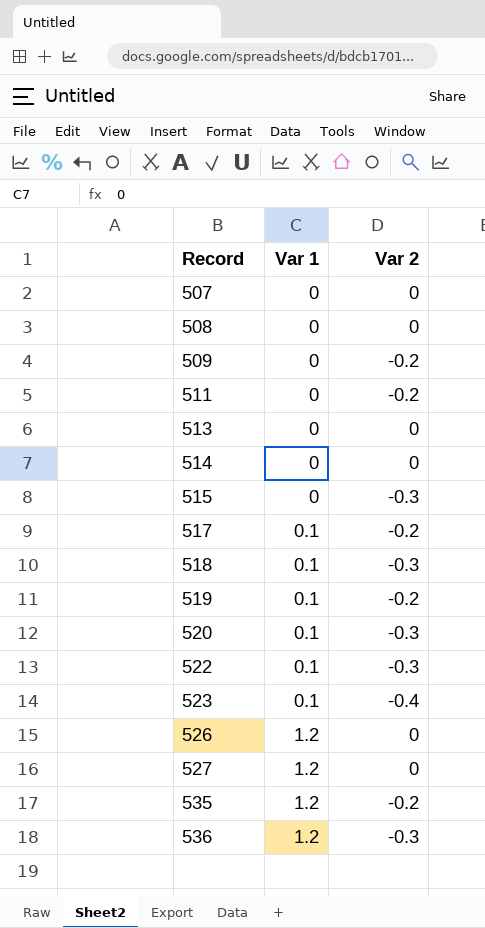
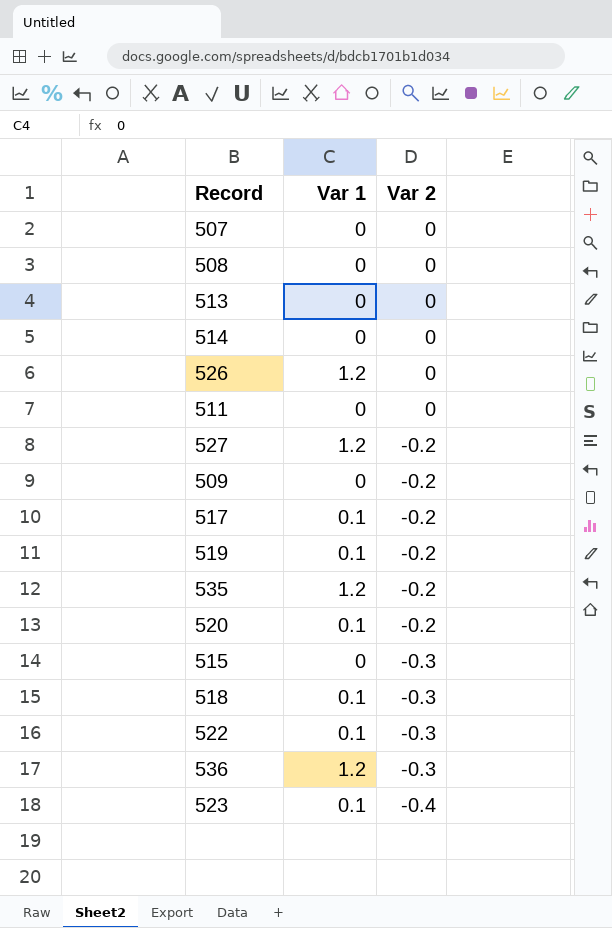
row order: Record ascending -> Var 2 descending
511 | Var 2: -0.2 -> 0
527 | Var 2: 0 -> -0.2
520 | Var 2: -0.3 -> -0.2

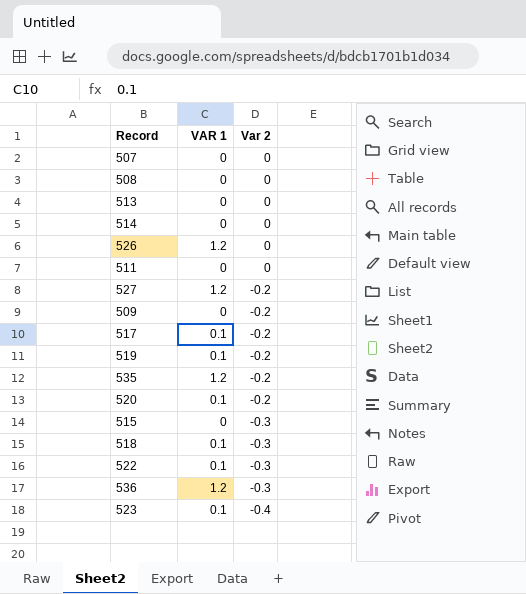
column name: Var 1 -> VAR 1

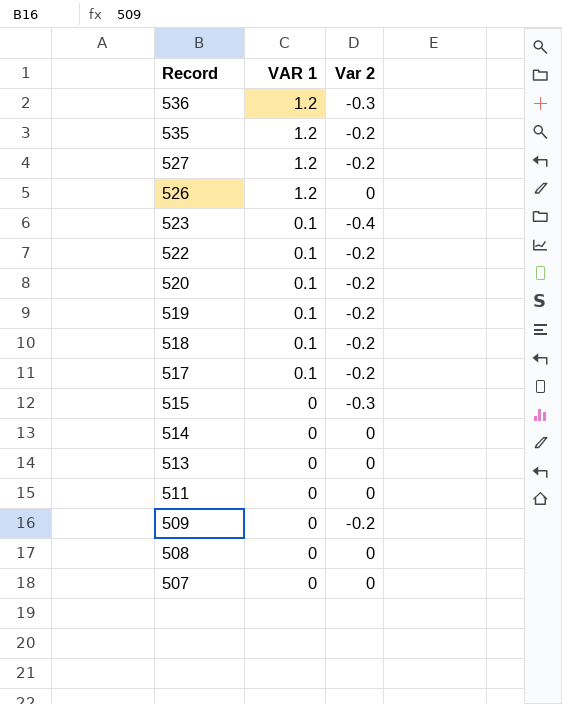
row order: Var 2 descending -> Record descending
522 | Var 2: -0.3 -> -0.2
518 | Var 2: -0.3 -> -0.2

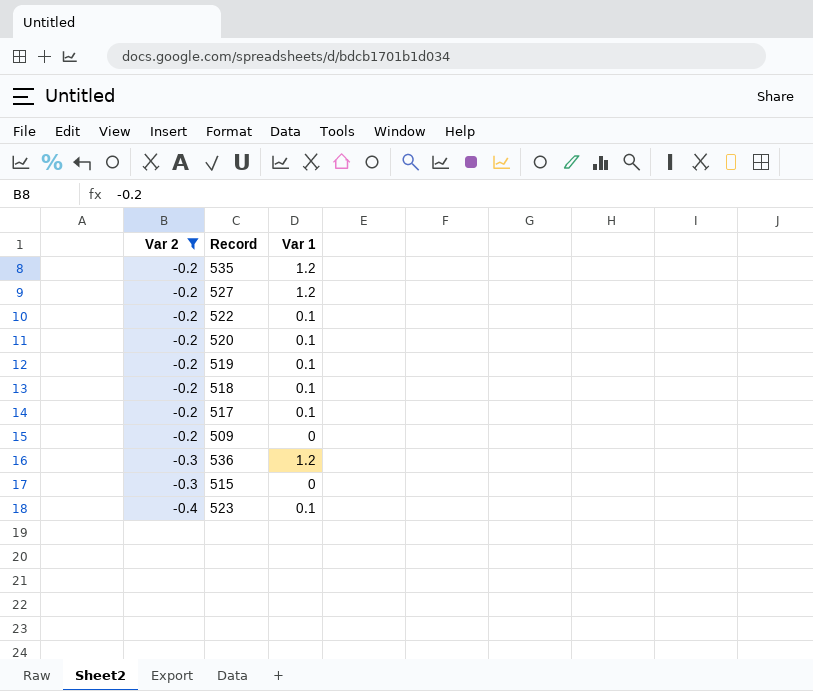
filter: none -> Var 2 != 0
row order: Record descending -> Var 2 descending
column Var 2 | position: 3 -> 1
column name: VAR 1 -> Var 1

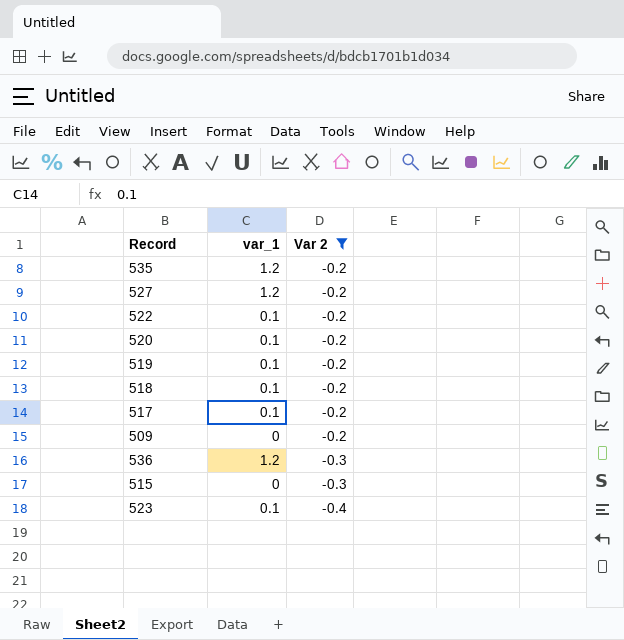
column name: Var 1 -> var_1
column Var 2 | position: 1 -> 3

